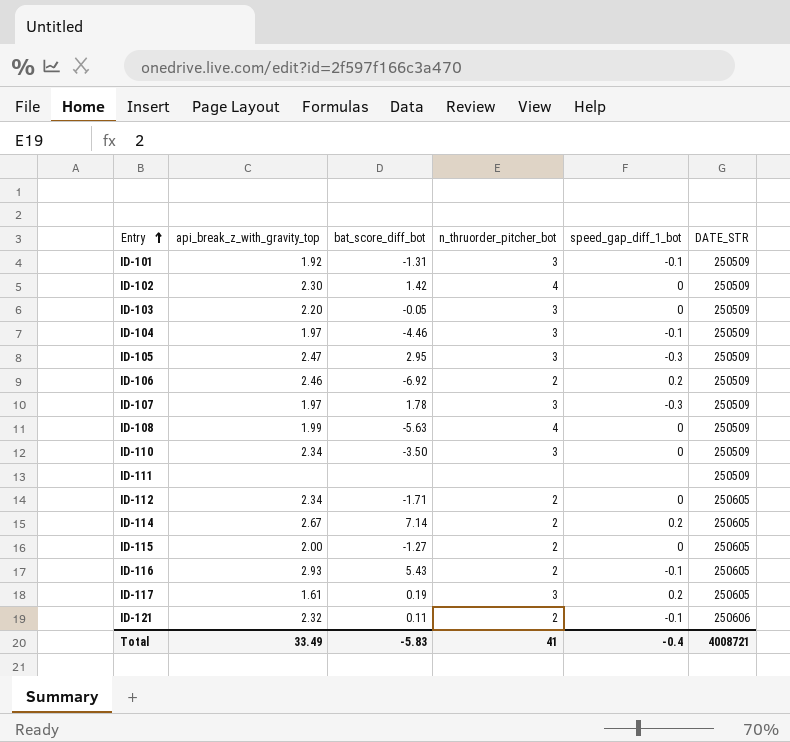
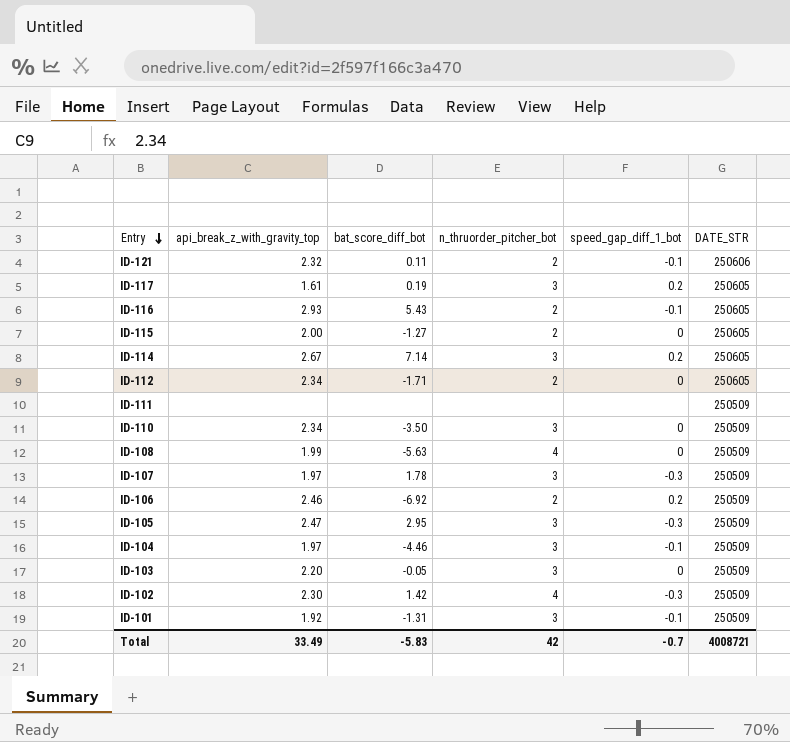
row order: Entry ascending -> Entry descending
ID-114 | n_thruorder_pitcher_bot: 2 -> 3
ID-102 | speed_gap_diff_1_bot: 0 -> -0.3
Total | n_thruorder_pitcher_bot: 41 -> 42
Total | speed_gap_diff_1_bot: -0.4 -> -0.7

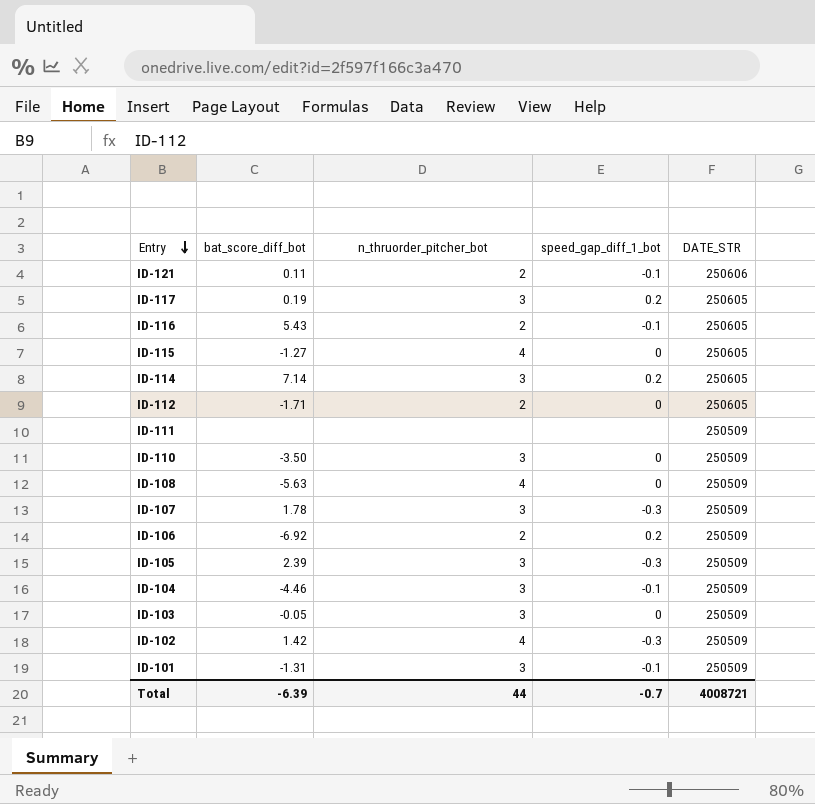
column api_break_z_with_gravity_top | position: 2 -> none
ID-115 | n_thruorder_pitcher_bot: 2 -> 4
ID-105 | bat_score_diff_bot: 2.95 -> 2.39
Total | bat_score_diff_bot: -5.83 -> -6.39
Total | n_thruorder_pitcher_bot: 42 -> 44

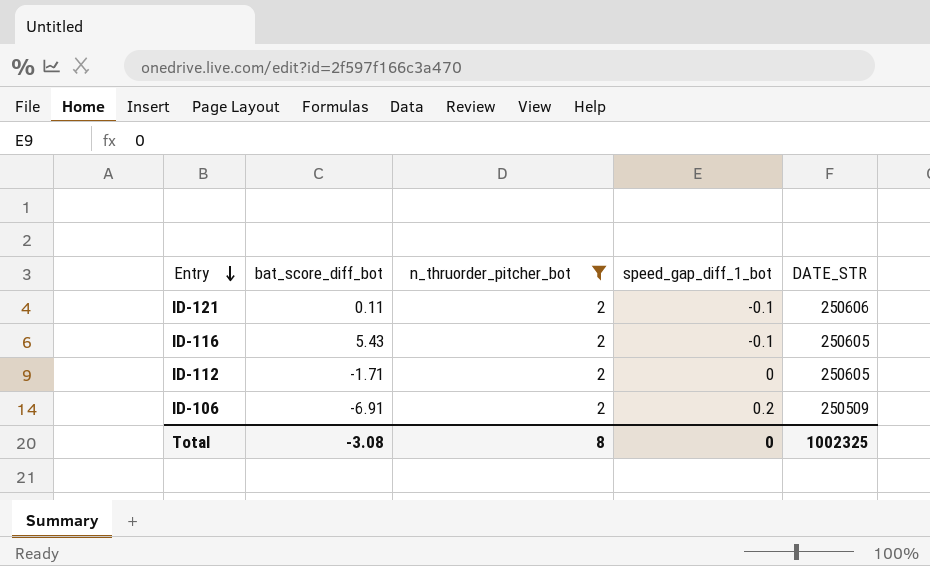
filter: none -> n_thruorder_pitcher_bot = 2
ID-106 | bat_score_diff_bot: -6.92 -> -6.91
Total | bat_score_diff_bot: -6.39 -> -3.08
Total | n_thruorder_pitcher_bot: 44 -> 8
Total | speed_gap_diff_1_bot: -0.7 -> 0
Total | DATE_STR: 4008721 -> 1002325

